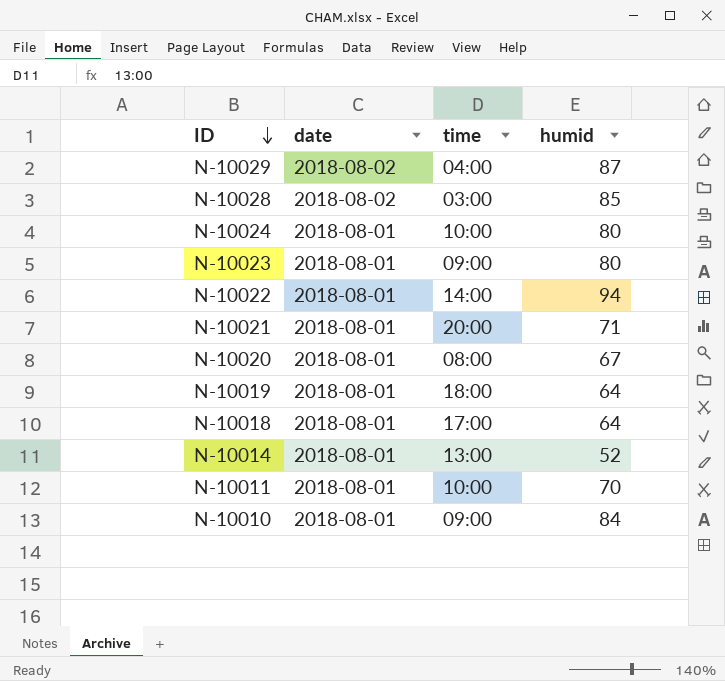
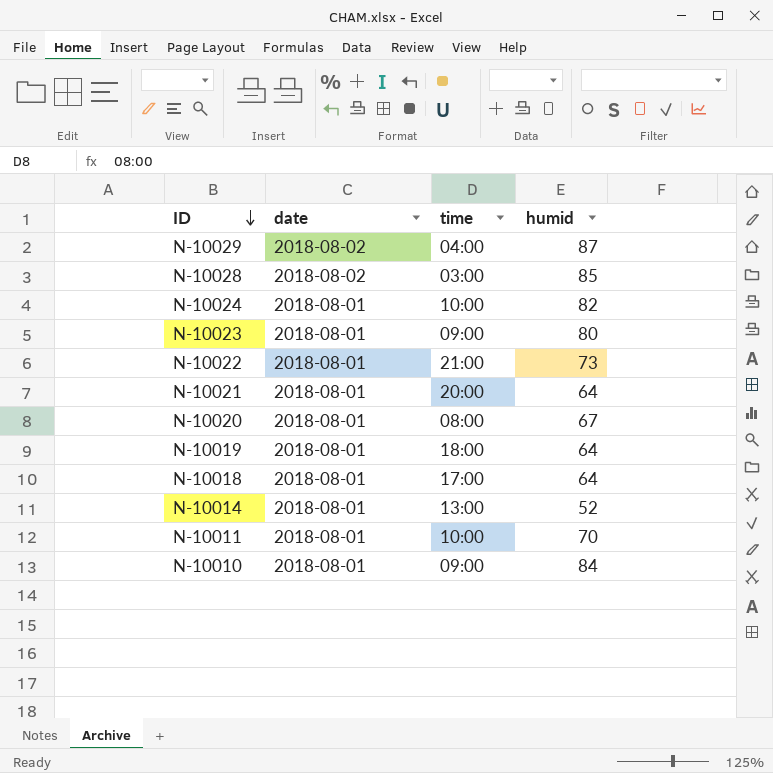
N-10024 | humid: 80 -> 82
N-10022 | time: 14:00 -> 21:00
N-10022 | humid: 94 -> 73
N-10021 | humid: 71 -> 64

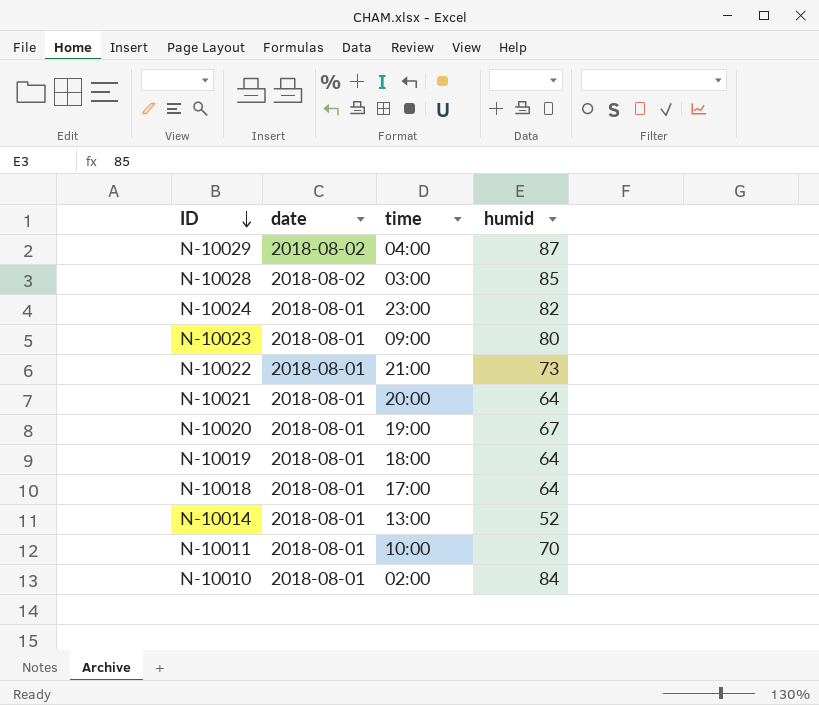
N-10024 | time: 10:00 -> 23:00
N-10020 | time: 08:00 -> 19:00
N-10010 | time: 09:00 -> 02:00

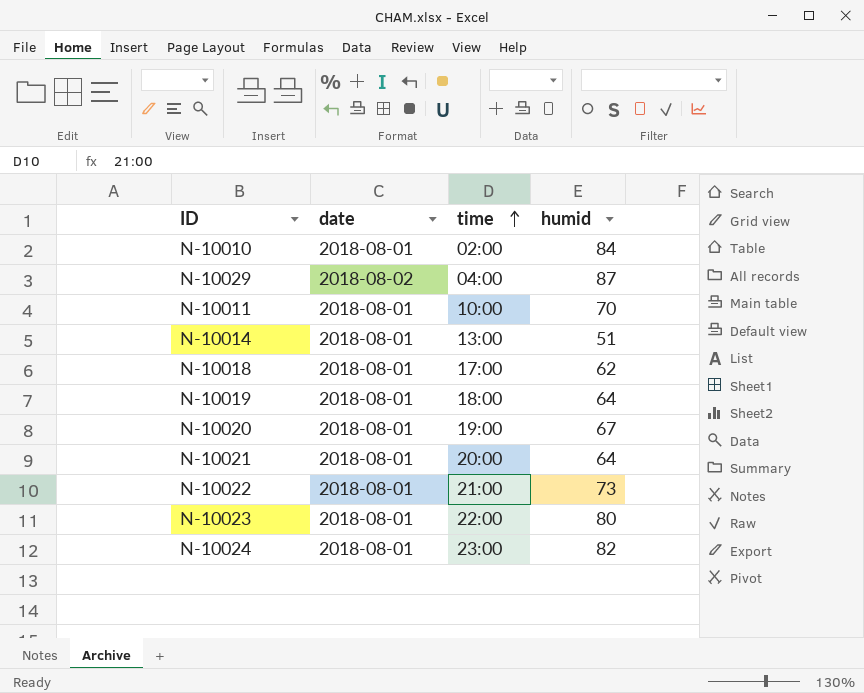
row order: ID descending -> time ascending
row N-10028: 2018-08-02 | 03:00 | 85 -> none
N-10014 | humid: 52 -> 51
N-10018 | humid: 64 -> 62
N-10023 | time: 09:00 -> 22:00

